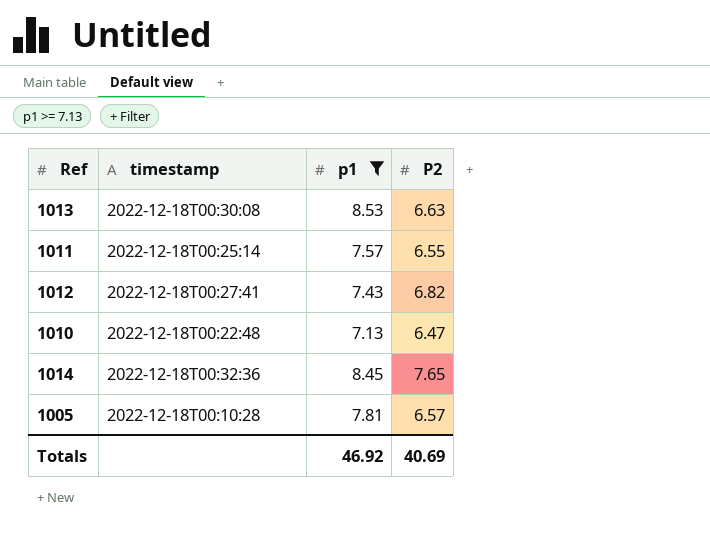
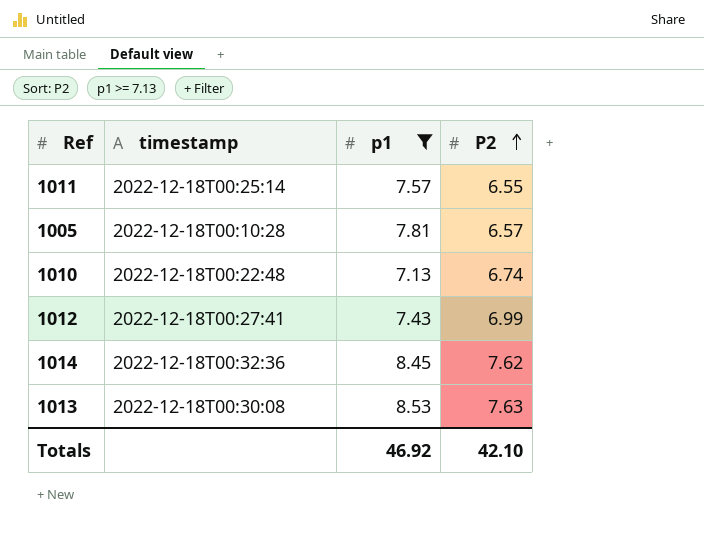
row order: none -> P2 ascending
1010 | P2: 6.47 -> 6.74
1012 | P2: 6.82 -> 6.99
1014 | P2: 7.65 -> 7.62
1013 | P2: 6.63 -> 7.63
Totals | P2: 40.69 -> 42.10

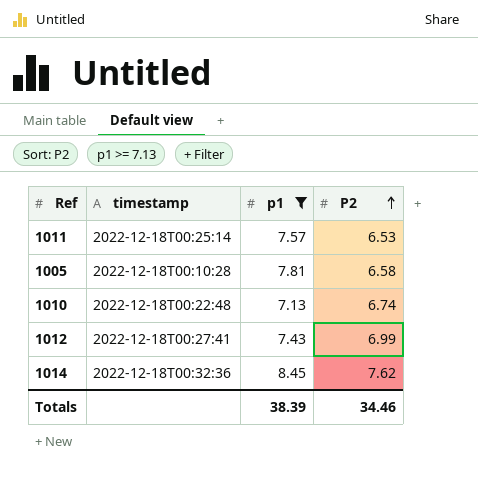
row 1013: 2022-12-18T00:30:08 | 8.53 | 7.63 -> none
1011 | P2: 6.55 -> 6.53
1005 | P2: 6.57 -> 6.58
Totals | p1: 46.92 -> 38.39
Totals | P2: 42.10 -> 34.46

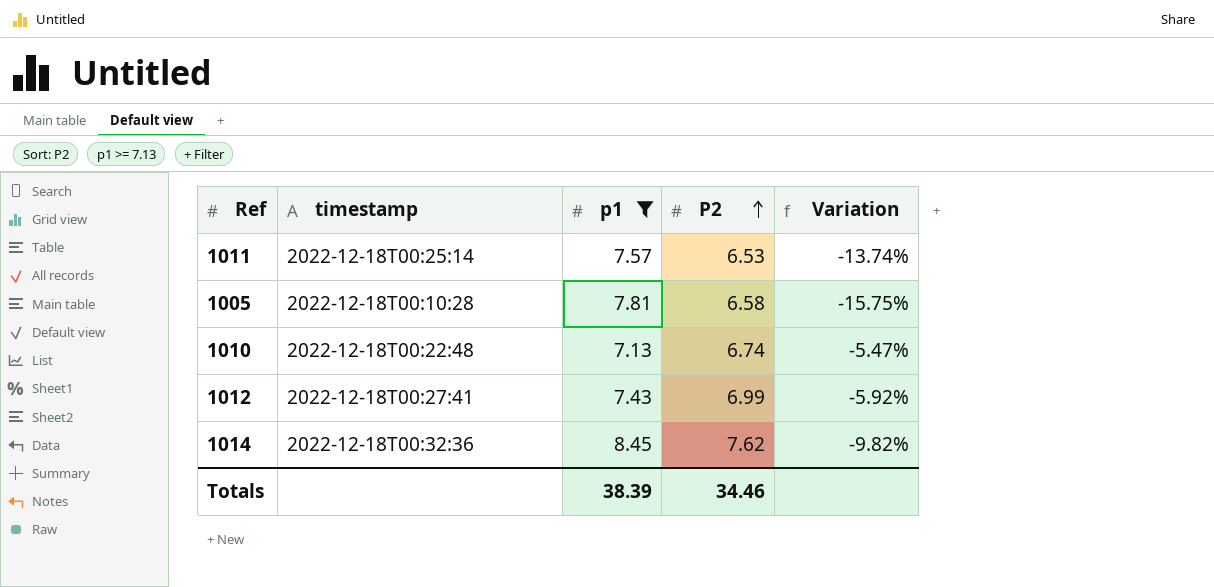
column Variation | formula: none -> ([P2] - [p1]) / [p1]

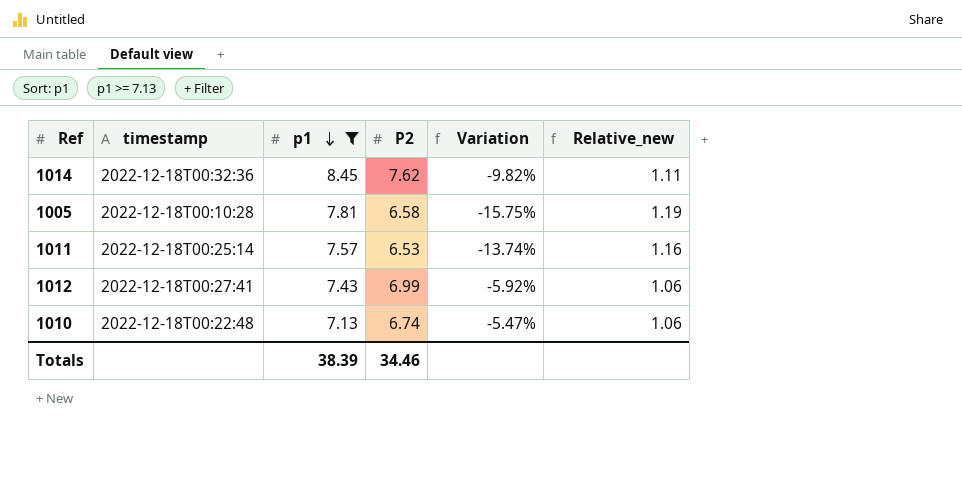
row order: P2 ascending -> p1 descending
column Relative_new | formula: none -> [p1] / [P2]

